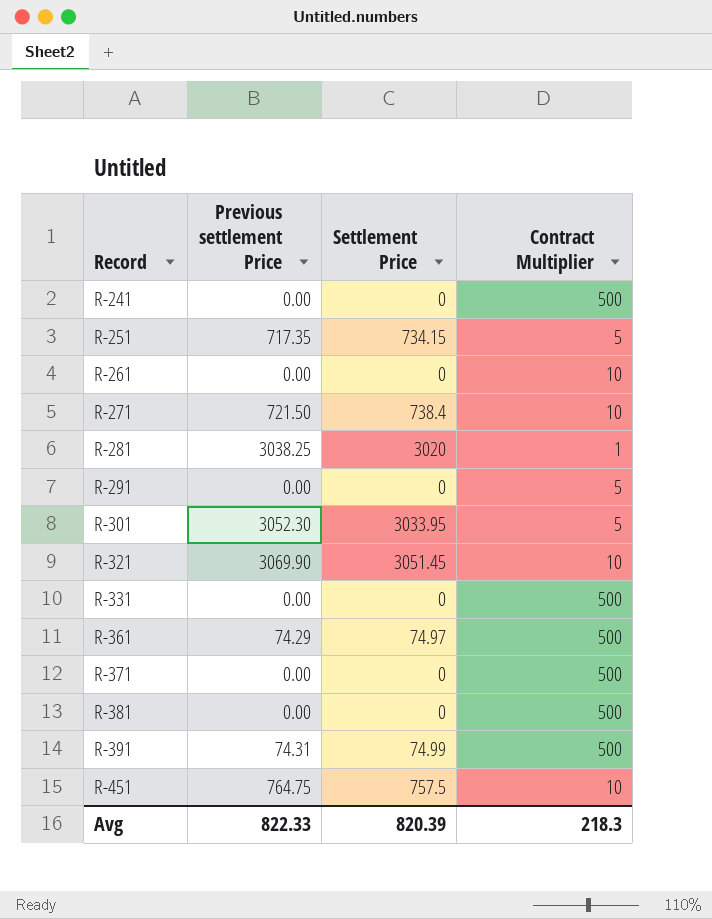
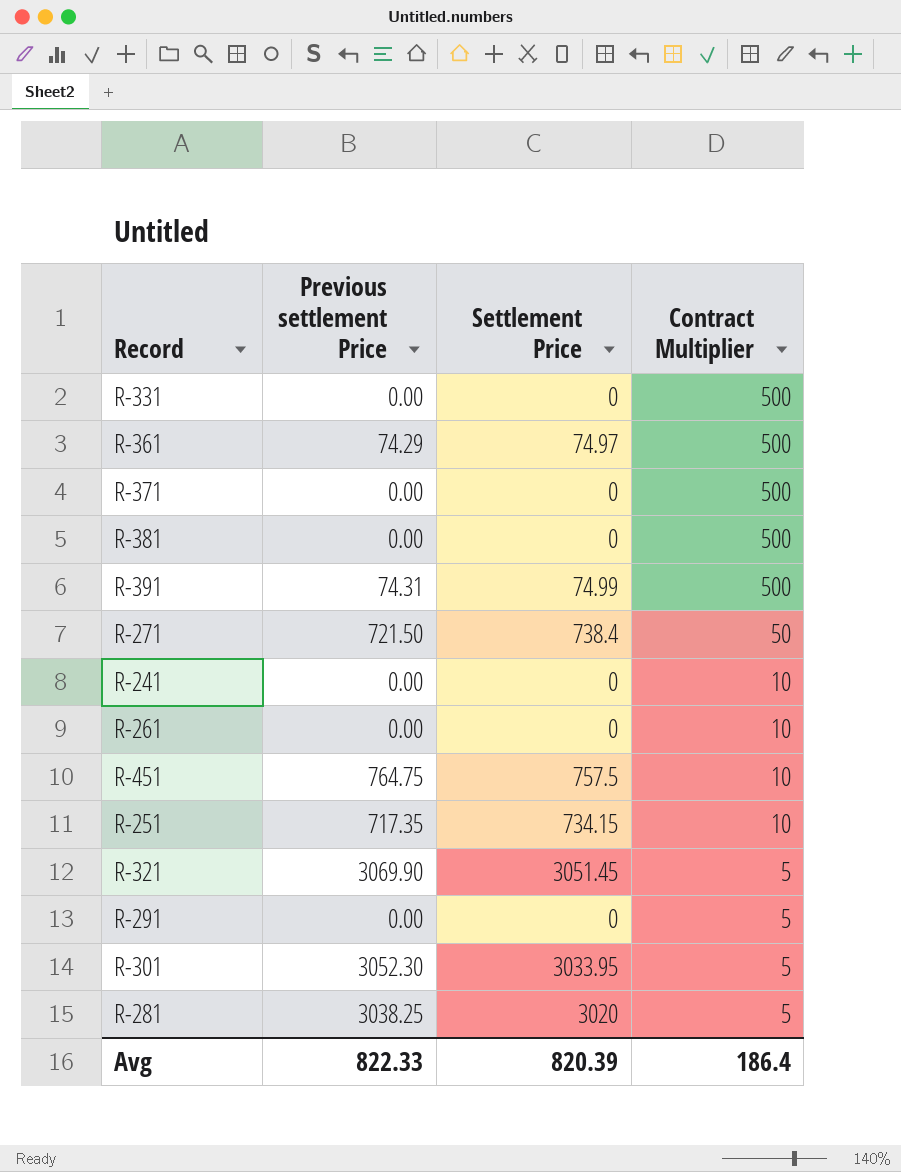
row order: Record ascending -> Contract Multiplier descending
R-271 | Contract Multiplier: 10 -> 50
R-241 | Contract Multiplier: 500 -> 10
R-251 | Contract Multiplier: 5 -> 10
R-321 | Contract Multiplier: 10 -> 5
R-281 | Contract Multiplier: 1 -> 5
Avg | Contract Multiplier: 218.3 -> 186.4

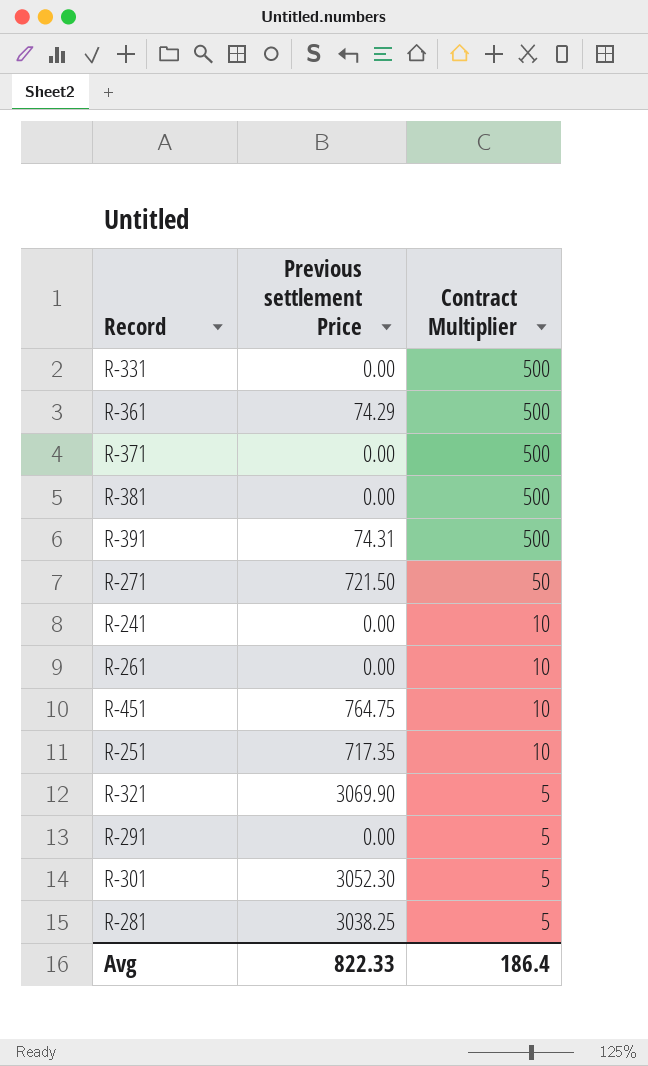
column Settlement Price | position: 3 -> none

